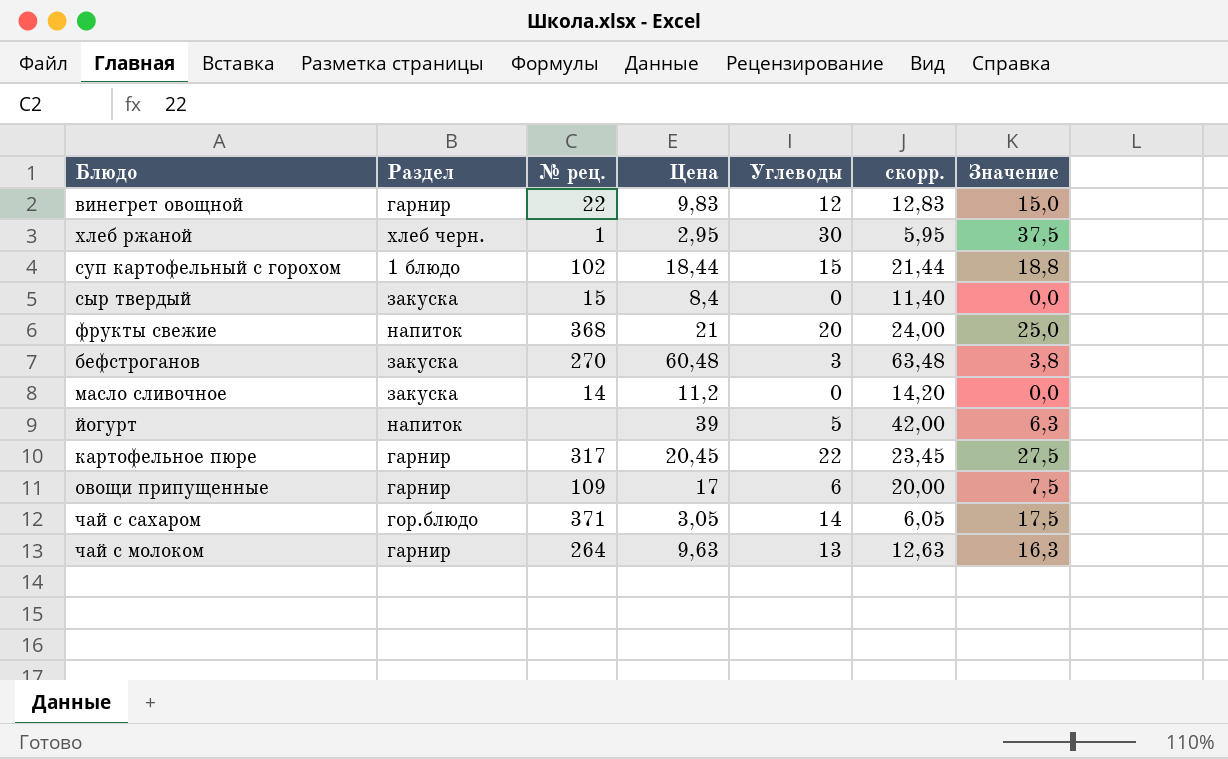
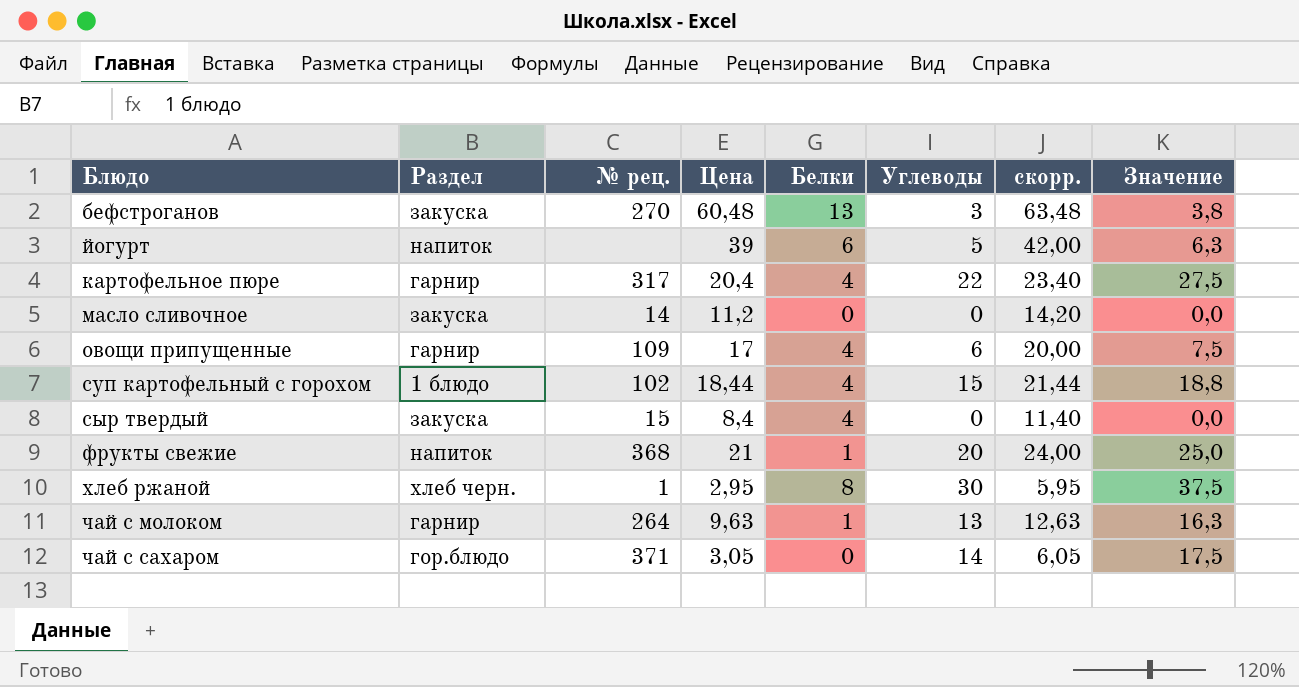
row order: none -> Блюдо ascending
column Белки | position: none -> 5
row винегрет овощной: гарнир | 22 | 9,83 | 12 | 12,83 | 15,0 -> none
картофельное пюре | Цена: 20,45 -> 20,4
картофельное пюре | скорр.: 23,45 -> 23,40

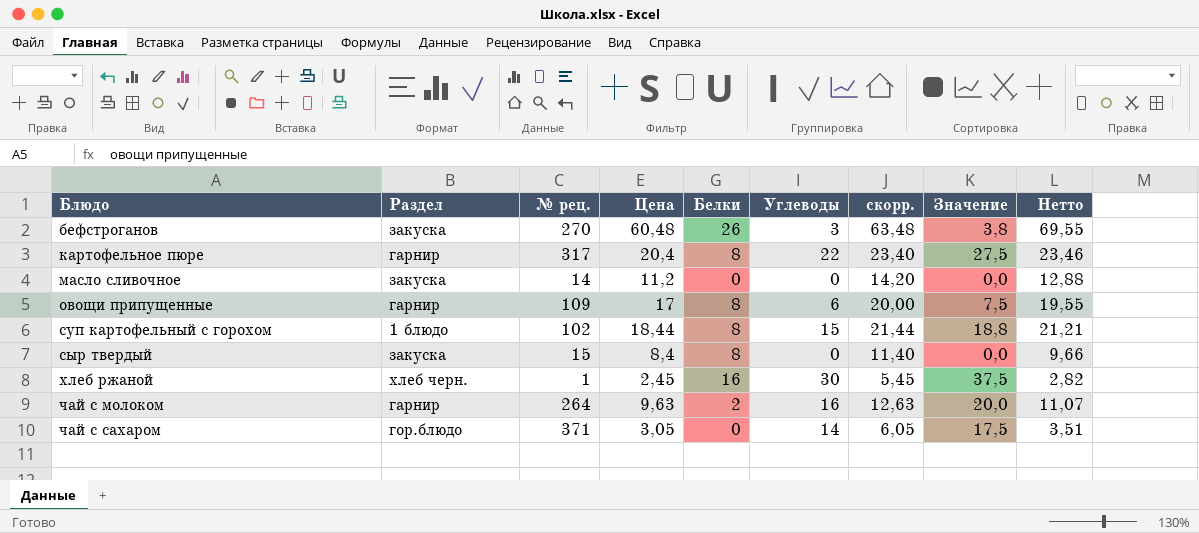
column Нетто | formula: none -> [Цена] * 1,15
row йогурт: напиток | none | 39 | 6 | 5 | 42,00 | 6,3 -> none
row фрукты свежие: напиток | 368 | 21 | 1 | 20 | 24,00 | 25,0 -> none
бефстроганов | Белки: 13 -> 26
картофельное пюре | Белки: 4 -> 8
овощи припущенные | Белки: 4 -> 8
суп картофельный с горохом | Белки: 4 -> 8
сыр твердый | Белки: 4 -> 8
хлеб ржаной | Цена: 2,95 -> 2,45
хлеб ржаной | Белки: 8 -> 16
хлеб ржаной | скорр.: 5,95 -> 5,45
чай с молоком | Белки: 1 -> 2
чай с молоком | Углеводы: 13 -> 16
чай с молоком | Значение: 16,3 -> 20,0

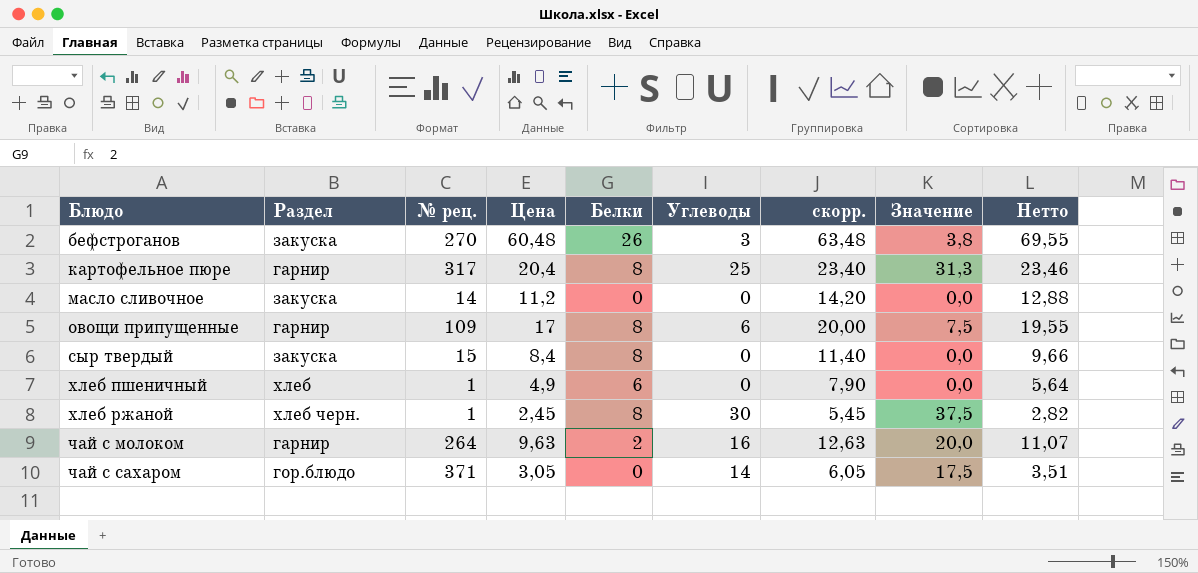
row суп картофельный с горохом: 1 блюдо | 102 | 18,44 | 8 | 15 | 21,44 | 18,8 | 21,21 -> none
картофельное пюре | Углеводы: 22 -> 25
картофельное пюре | Значение: 27,5 -> 31,3
row хлеб пшеничный: none -> хлеб | 1 | 4,9 | 6 | 0 | 7,90 | 0,0 | 5,64
хлеб ржаной | Белки: 16 -> 8

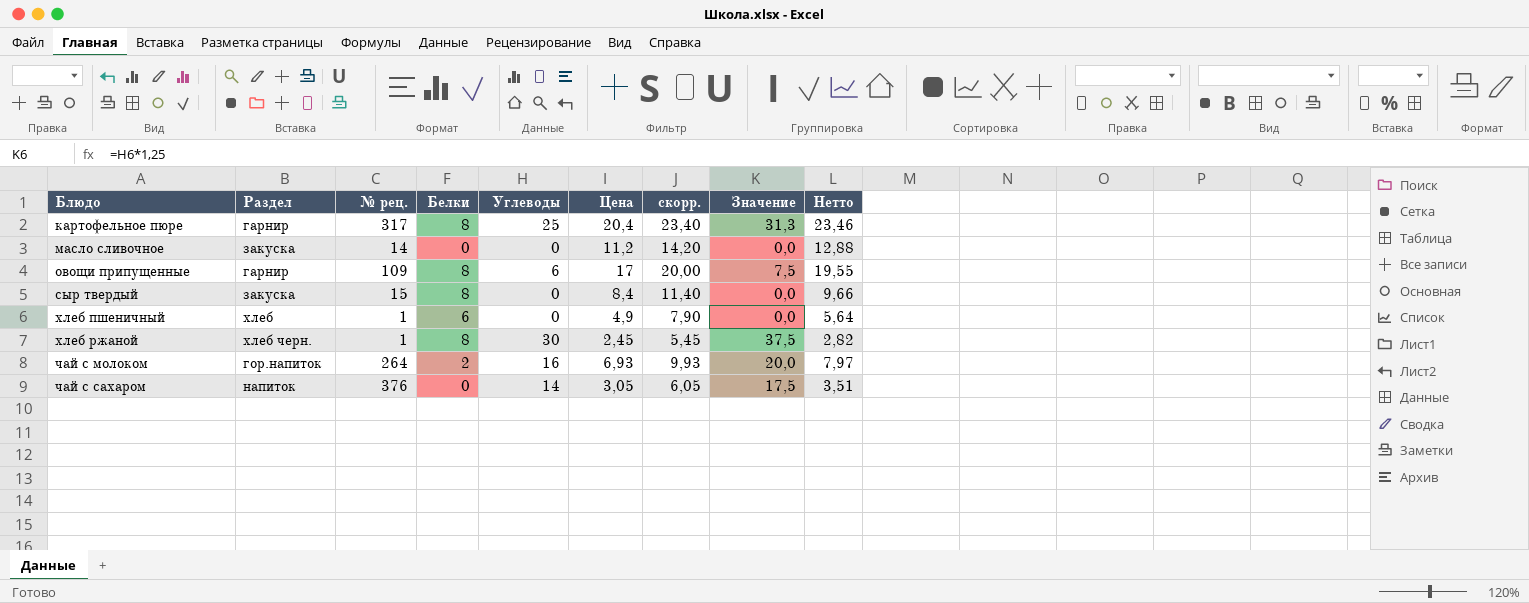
column Цена | position: 4 -> 6
row бефстроганов: закуска | 270 | 60,48 | 26 | 3 | 63,48 | 3,8 | 69,55 -> none
чай с молоком | Раздел: гарнир -> гор.напиток
чай с молоком | Цена: 9,63 -> 6,93
чай с молоком | скорр.: 12,63 -> 9,93
чай с молоком | Нетто: 11,07 -> 7,97
чай с сахаром | Раздел: гор.блюдо -> напиток
чай с сахаром | № рец.: 371 -> 376

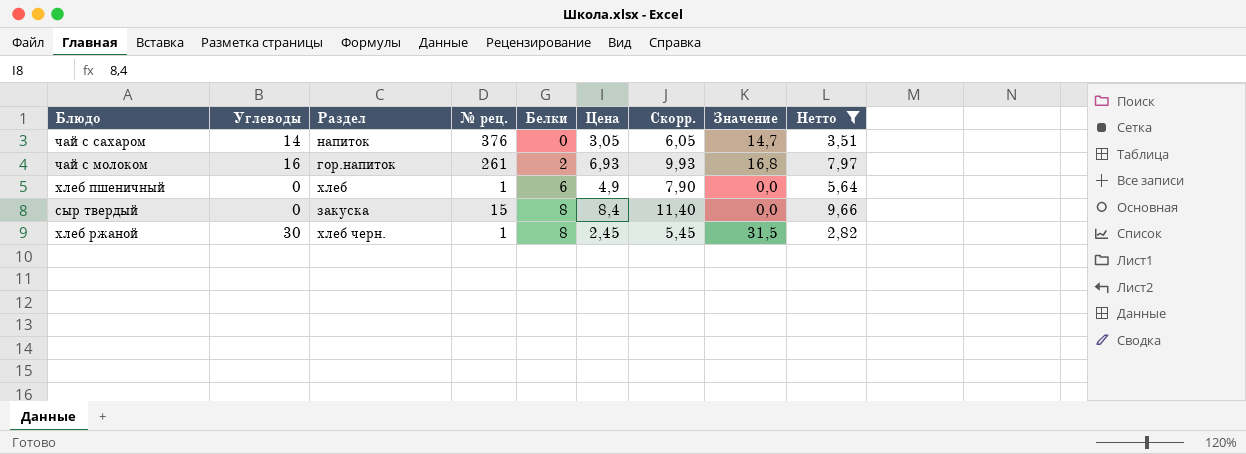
filter: none -> Нетто <= 9,66
row order: Блюдо ascending -> Белки ascending
column Углеводы | position: 5 -> 2
column name: скорр. -> Скорр.
column Значение | formula: [Углеводы] * 1,25 -> [Углеводы] * 1,05
чай с молоком | № рец.: 264 -> 261

